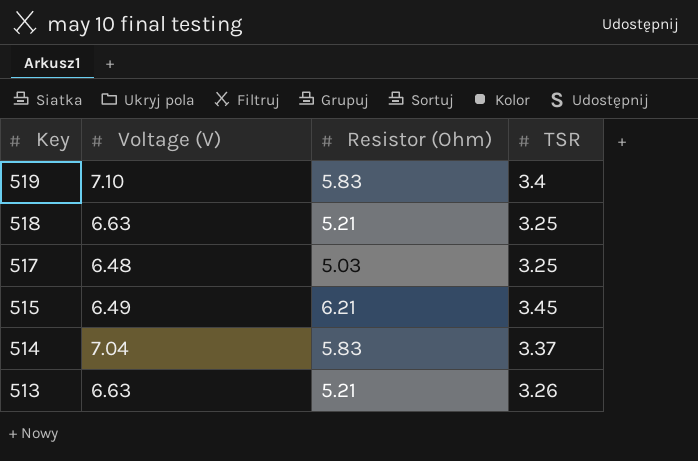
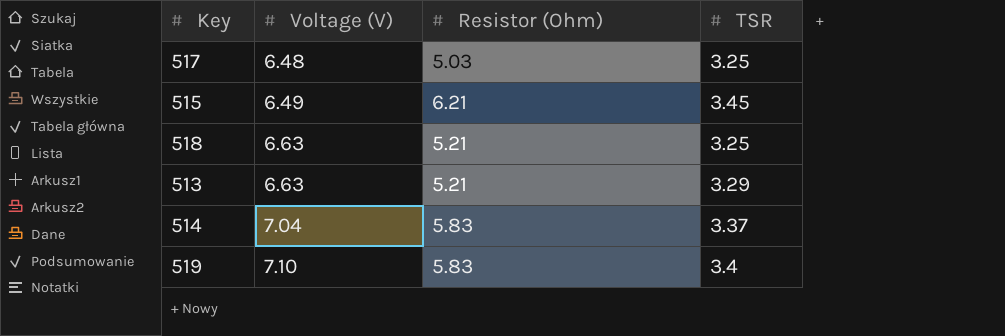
row order: Key descending -> Voltage (V) ascending
513 | TSR: 3.26 -> 3.29

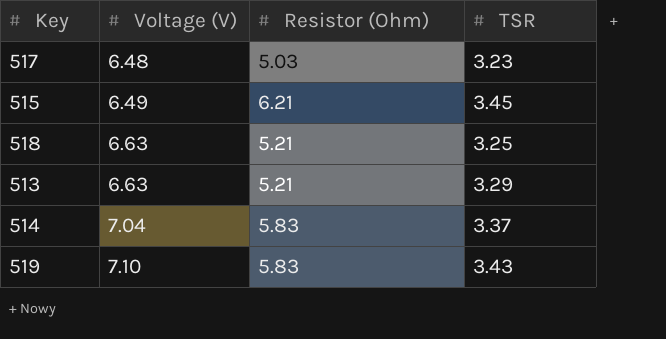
517 | TSR: 3.25 -> 3.23
519 | TSR: 3.4 -> 3.43

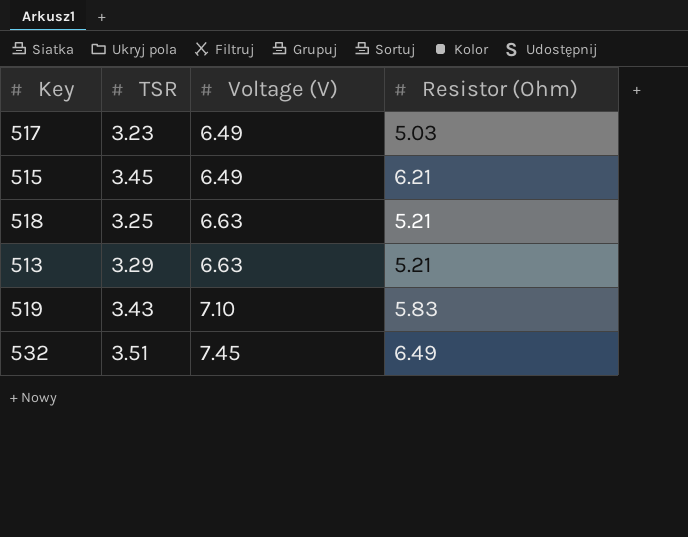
column TSR | position: 4 -> 2
row 514: 7.04 | 5.83 | 3.37 -> none
517 | Voltage (V): 6.48 -> 6.49
row 532: none -> 3.51 | 7.45 | 6.49

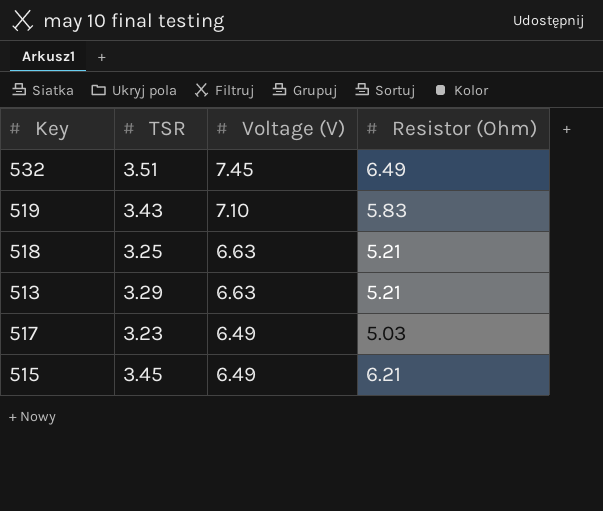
row order: Voltage (V) ascending -> Voltage (V) descending

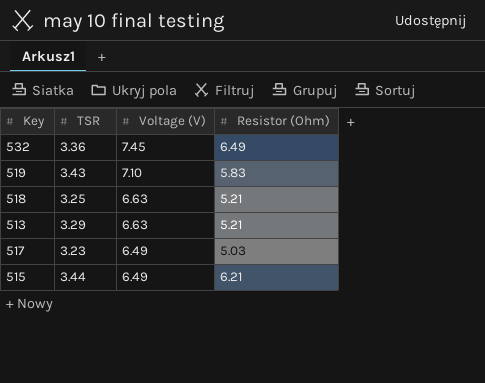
532 | TSR: 3.51 -> 3.36
515 | TSR: 3.45 -> 3.44

